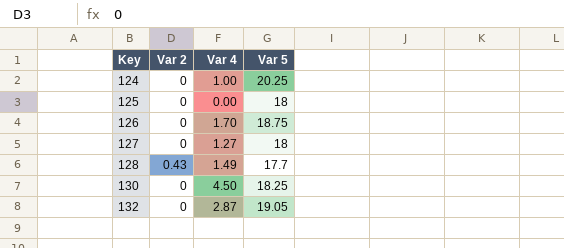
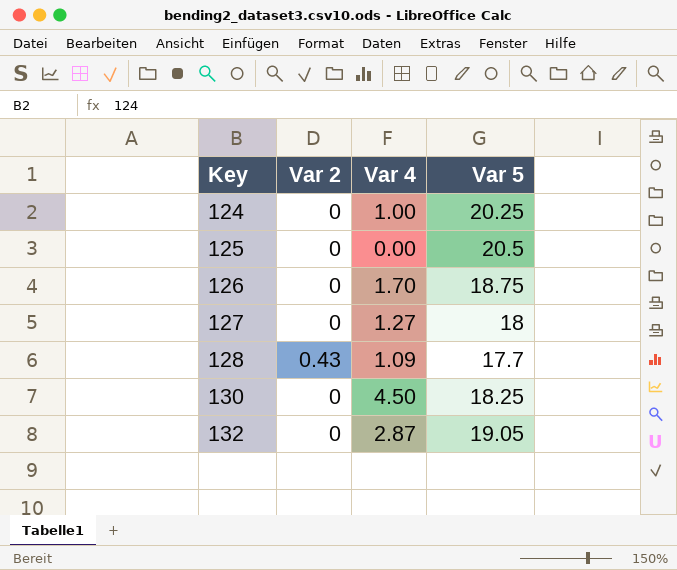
125 | Var 5: 18 -> 20.5
128 | Var 4: 1.49 -> 1.09

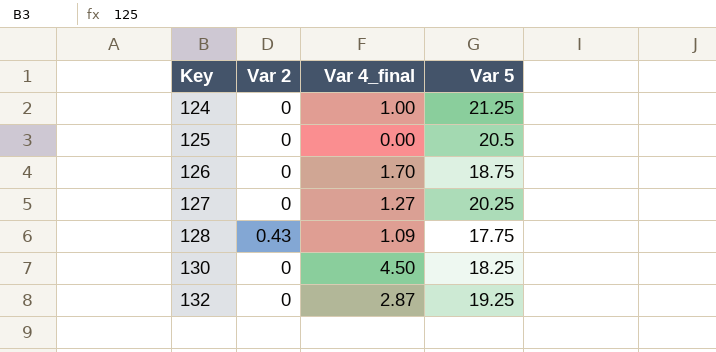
column name: Var 4 -> Var 4_final
124 | Var 5: 20.25 -> 21.25
127 | Var 5: 18 -> 20.25
128 | Var 5: 17.7 -> 17.75
132 | Var 5: 19.05 -> 19.25

